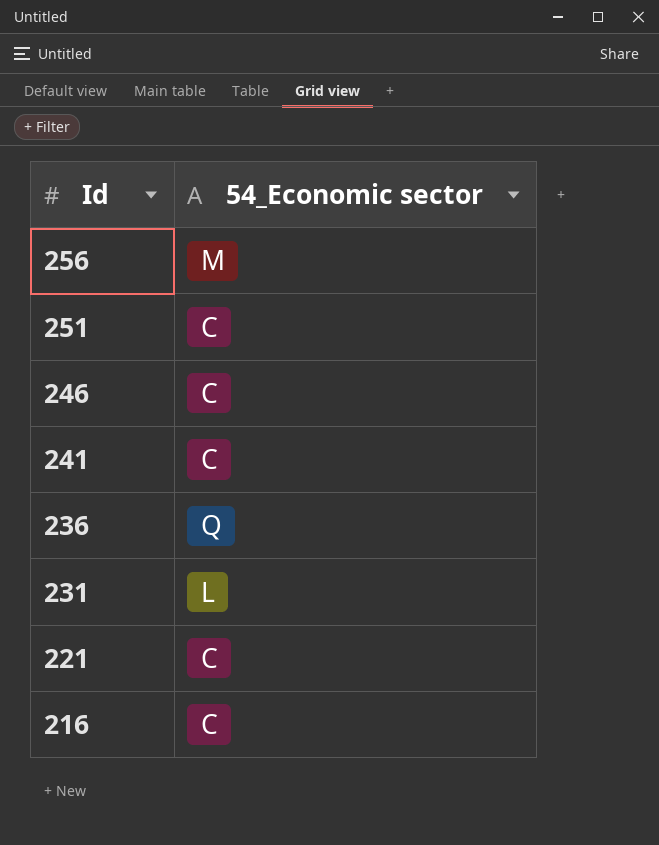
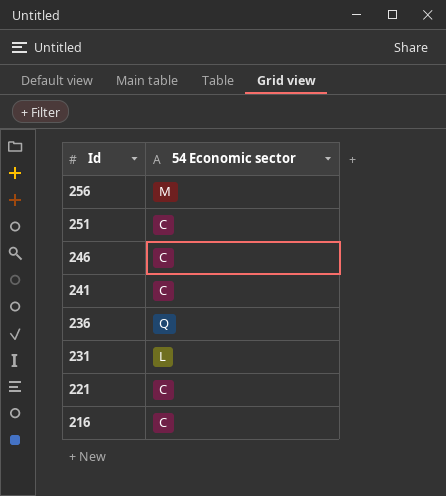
column name: 54_Economic sector -> 54 Economic sector

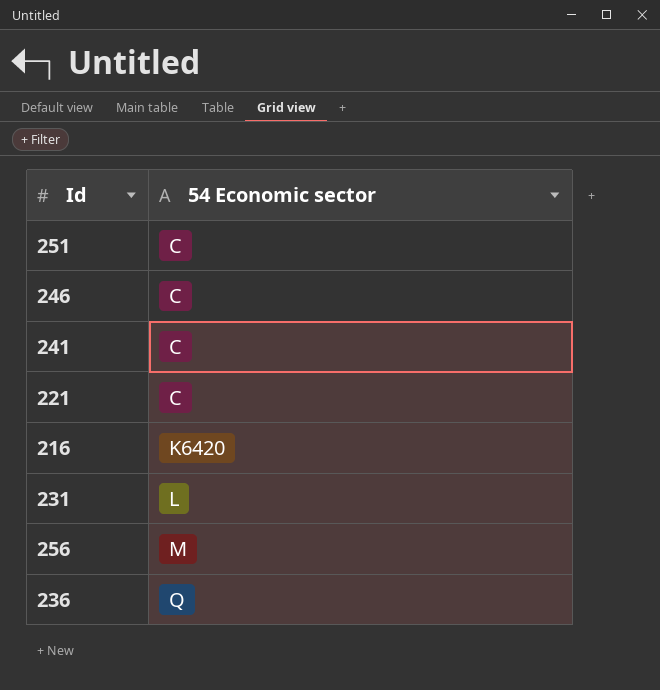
row order: Id descending -> 54 Economic sector ascending
216 | 54 Economic sector: C -> K6420

